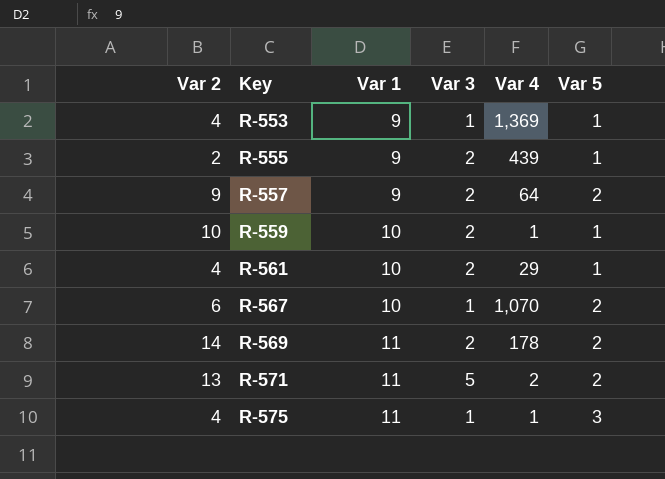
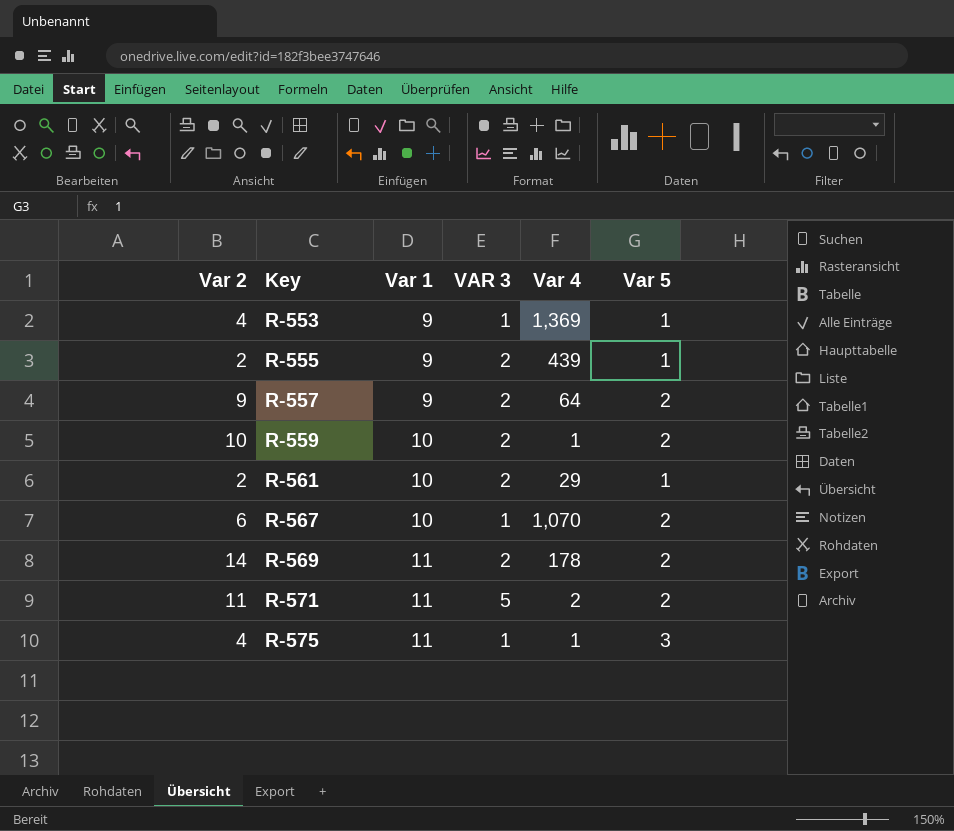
column name: Var 3 -> VAR 3
R-559 | Var 5: 1 -> 2
R-561 | Var 2: 4 -> 2
R-571 | Var 2: 13 -> 11

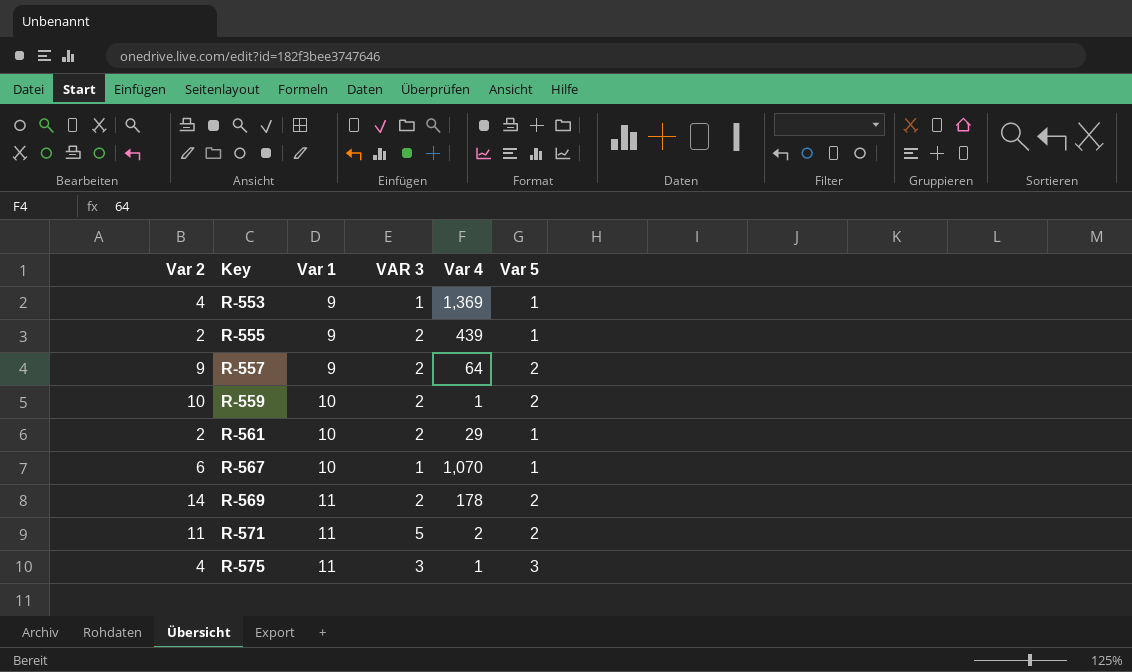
R-567 | Var 5: 2 -> 1
R-575 | VAR 3: 1 -> 3

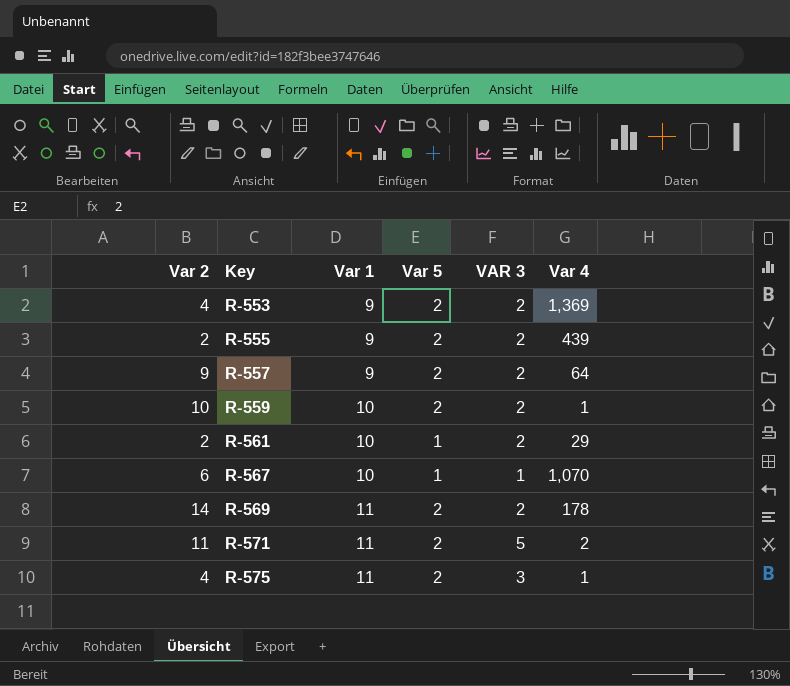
column Var 5 | position: 6 -> 4
R-553 | Var 5: 1 -> 2
R-553 | VAR 3: 1 -> 2
R-555 | Var 5: 1 -> 2
R-575 | Var 5: 3 -> 2

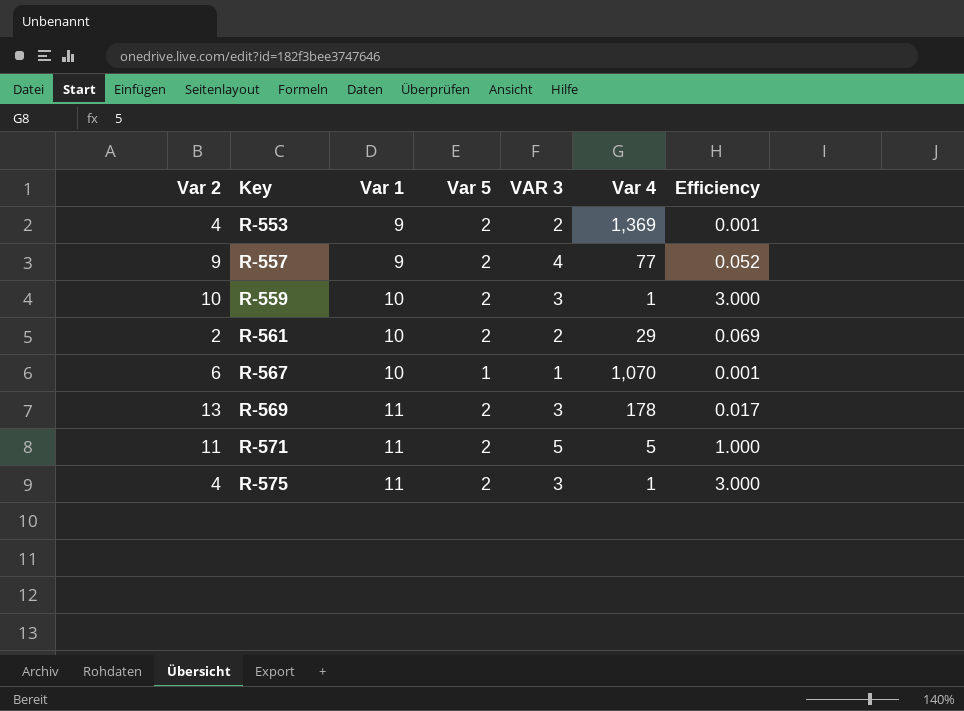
column Efficiency | formula: none -> [VAR 3] / [Var 4]
row R-555: 2 | 9 | 2 | 2 | 439 -> none
R-557 | VAR 3: 2 -> 4
R-557 | Var 4: 64 -> 77
R-559 | VAR 3: 2 -> 3
R-561 | Var 5: 1 -> 2
R-569 | Var 2: 14 -> 13
R-569 | VAR 3: 2 -> 3
R-571 | Var 4: 2 -> 5

